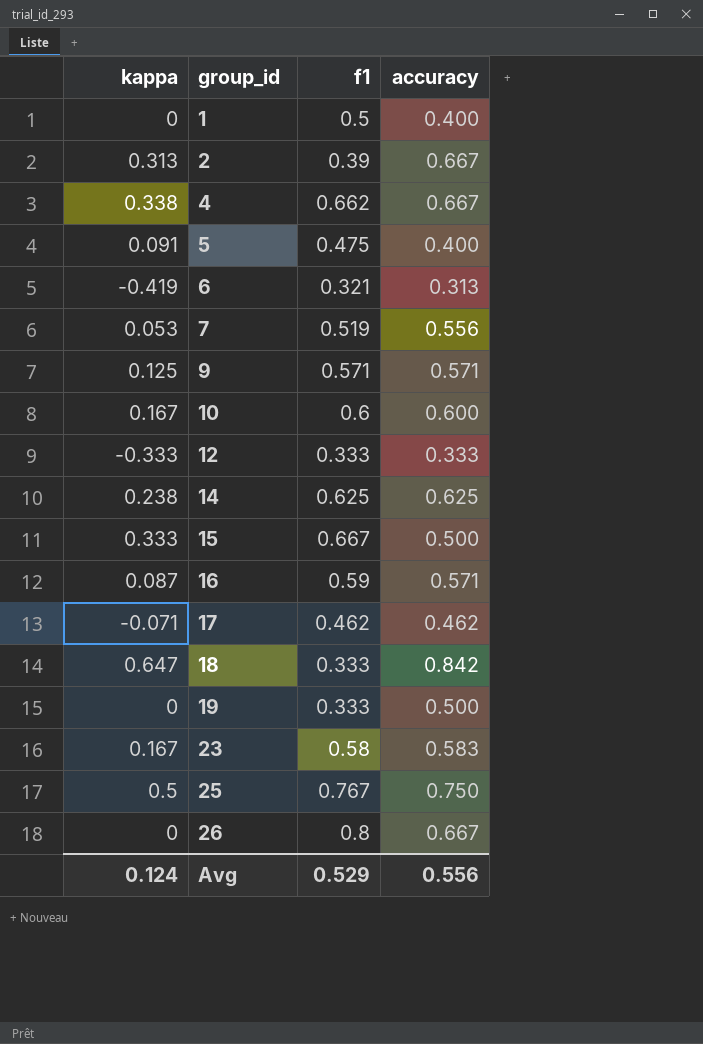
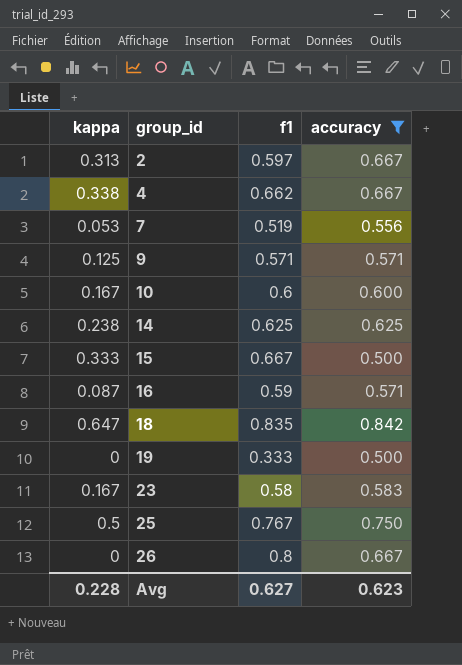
filter: none -> accuracy >= 0.500
2 | f1: 0.39 -> 0.597
18 | f1: 0.333 -> 0.835
Avg | kappa: 0.124 -> 0.228
Avg | f1: 0.529 -> 0.627
Avg | accuracy: 0.556 -> 0.623

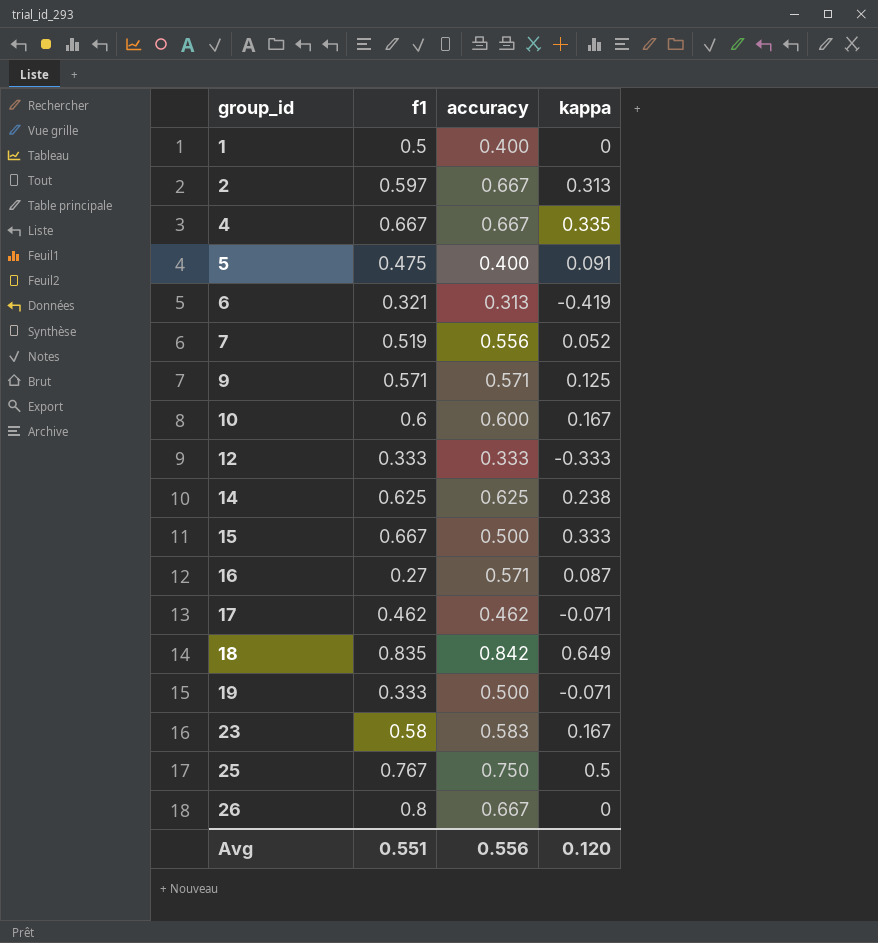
filter: accuracy >= 0.500 -> none
column kappa | position: 1 -> 4
4 | f1: 0.662 -> 0.667
4 | kappa: 0.338 -> 0.335
7 | kappa: 0.053 -> 0.052
16 | f1: 0.59 -> 0.27
18 | kappa: 0.647 -> 0.649
19 | kappa: 0 -> -0.071
Avg | f1: 0.627 -> 0.551
Avg | accuracy: 0.623 -> 0.556
Avg | kappa: 0.228 -> 0.120

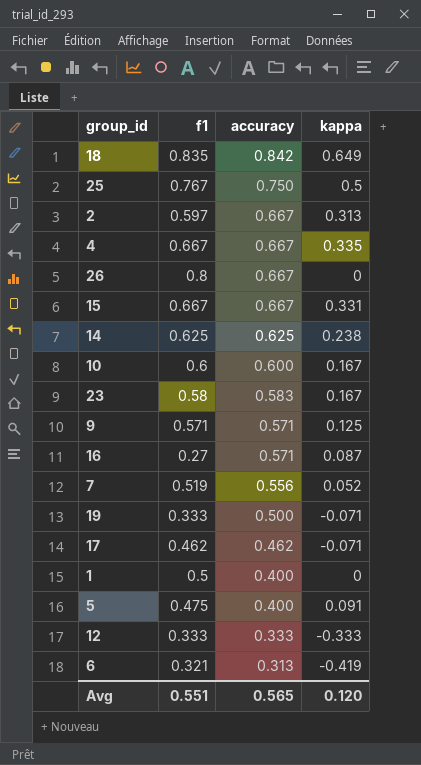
row order: group_id ascending -> accuracy descending
15 | accuracy: 0.500 -> 0.667
15 | kappa: 0.333 -> 0.331
Avg | accuracy: 0.556 -> 0.565

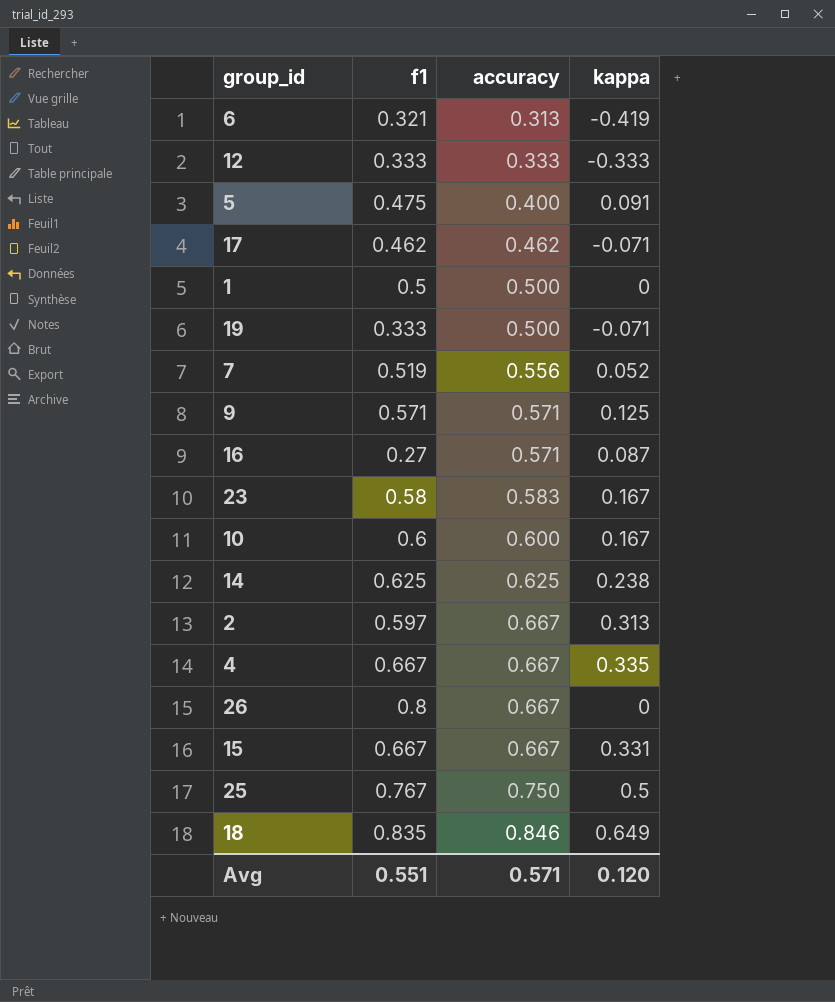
row order: accuracy descending -> accuracy ascending
1 | accuracy: 0.400 -> 0.500
18 | accuracy: 0.842 -> 0.846
Avg | accuracy: 0.565 -> 0.571

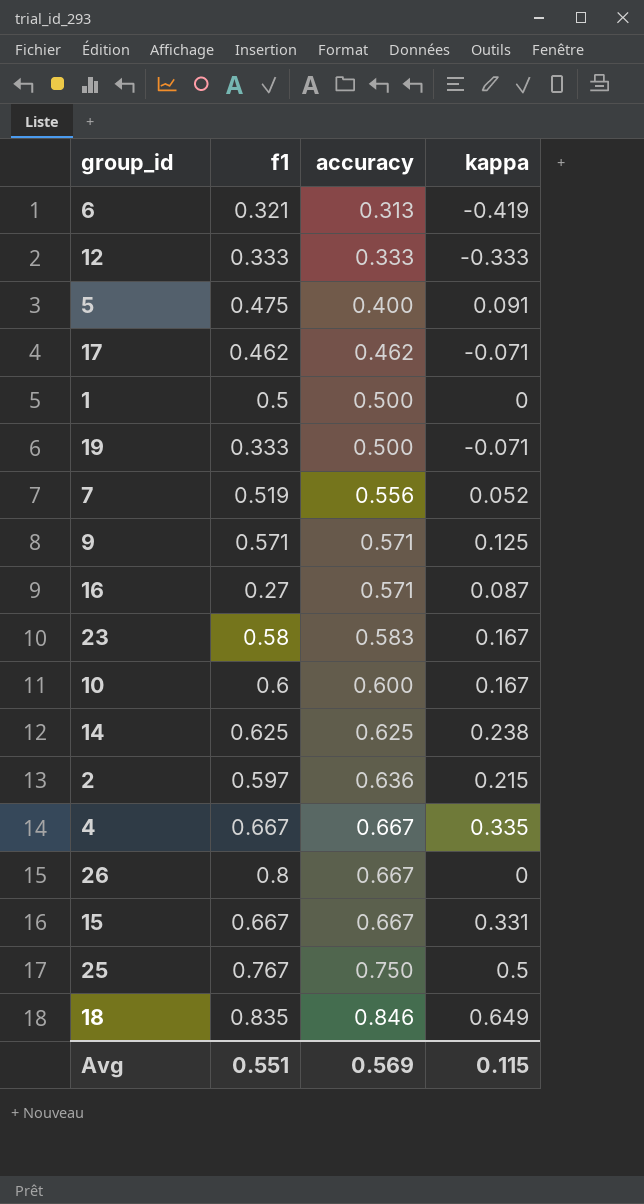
2 | accuracy: 0.667 -> 0.636
2 | kappa: 0.313 -> 0.215
Avg | accuracy: 0.571 -> 0.569
Avg | kappa: 0.120 -> 0.115

